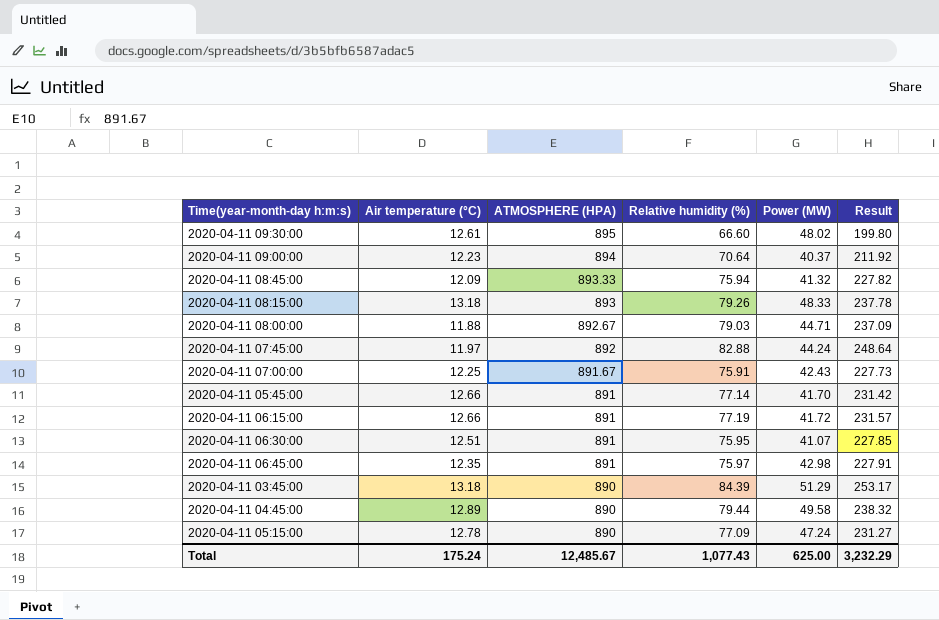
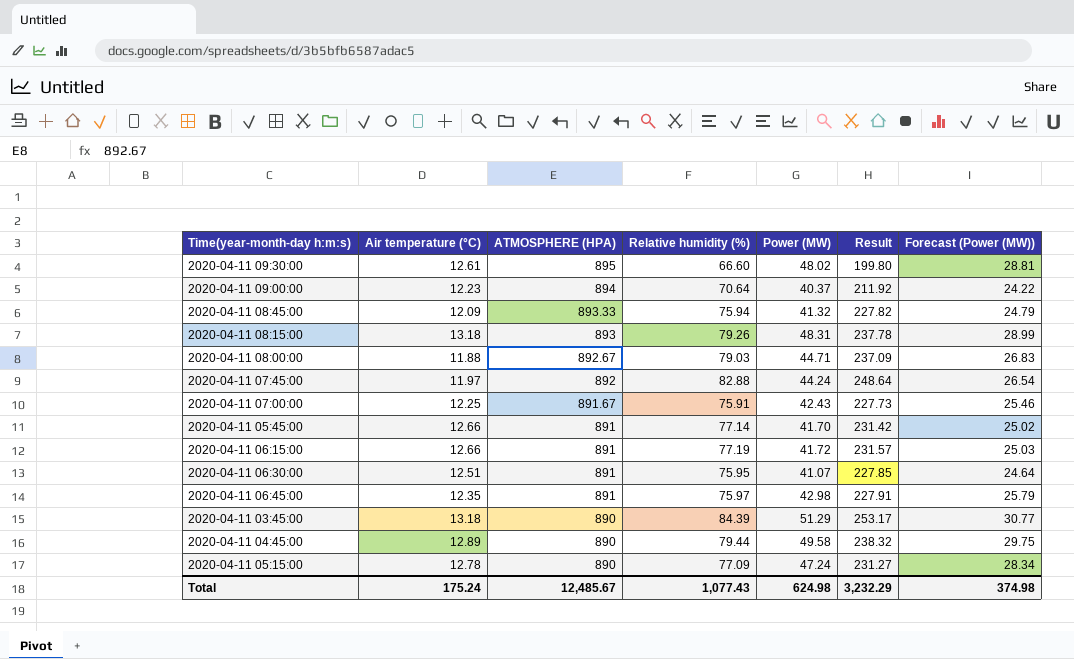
column Forecast (Power (MW)) | formula: none -> [Power (MW)] * 0.6
2020-04-11 08:15:00 | Power (MW): 48.33 -> 48.31
Total | Power (MW): 625.00 -> 624.98

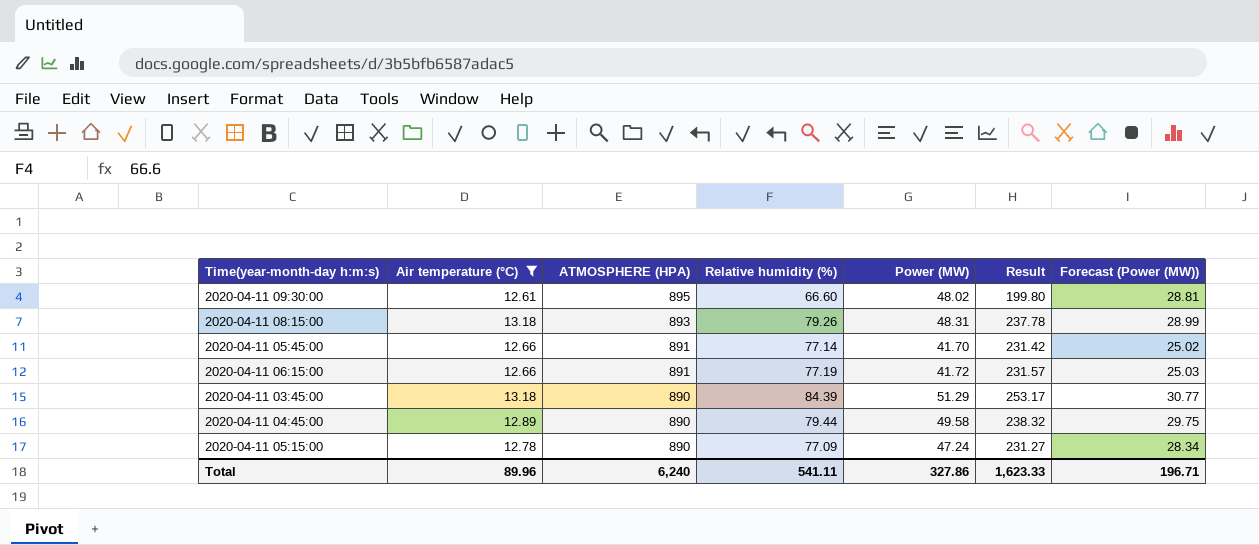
filter: none -> Air temperature (°C) >= 12.61
Total | Air temperature (°C): 175.24 -> 89.96
Total | ATMOSPHERE (HPA): 12,485.67 -> 6,240
Total | Relative humidity (%): 1,077.43 -> 541.11
Total | Power (MW): 624.98 -> 327.86
Total | Result: 3,232.29 -> 1,623.33
Total | Forecast (Power (MW)): 374.98 -> 196.71

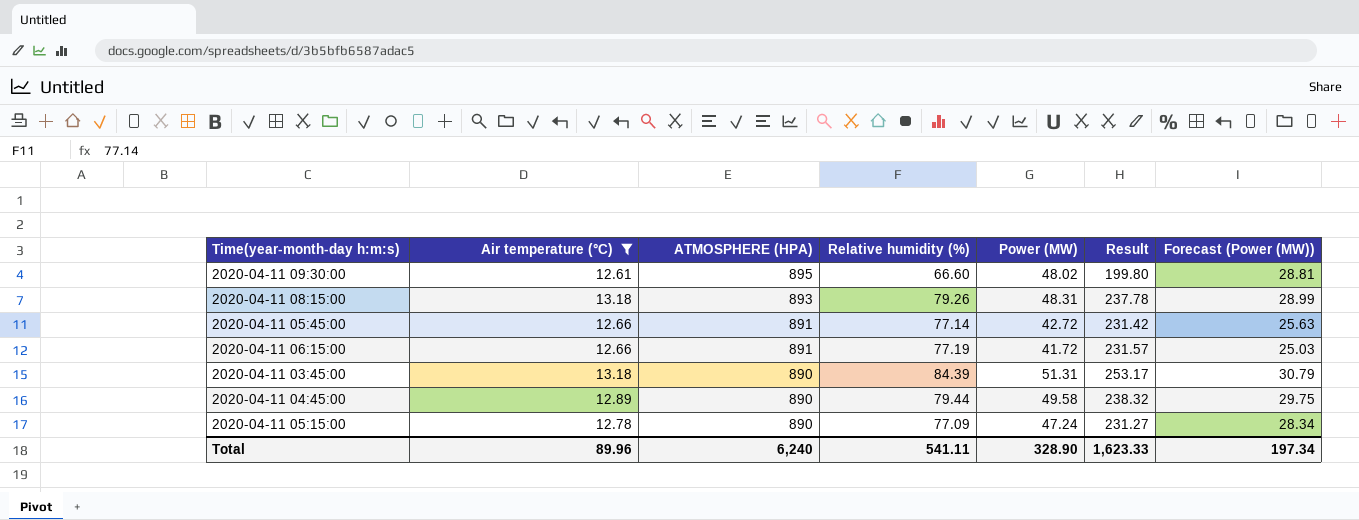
2020-04-11 05:45:00 | Power (MW): 41.70 -> 42.72
2020-04-11 05:45:00 | Forecast (Power (MW)): 25.02 -> 25.63
2020-04-11 03:45:00 | Power (MW): 51.29 -> 51.31
2020-04-11 03:45:00 | Forecast (Power (MW)): 30.77 -> 30.79
Total | Power (MW): 327.86 -> 328.90
Total | Forecast (Power (MW)): 196.71 -> 197.34

